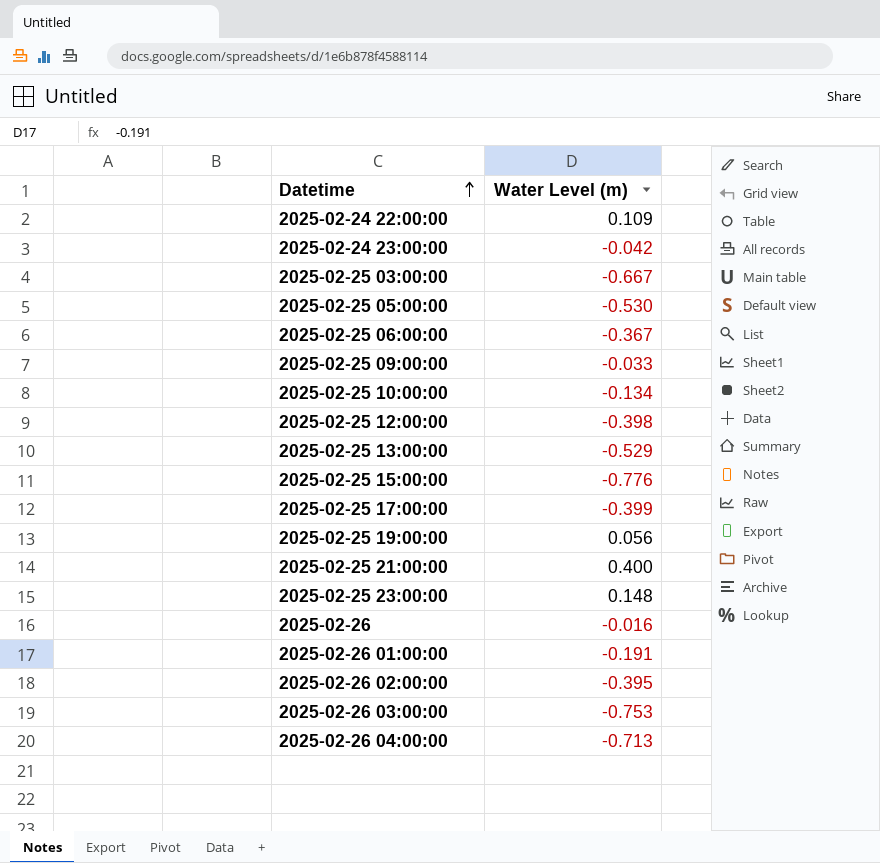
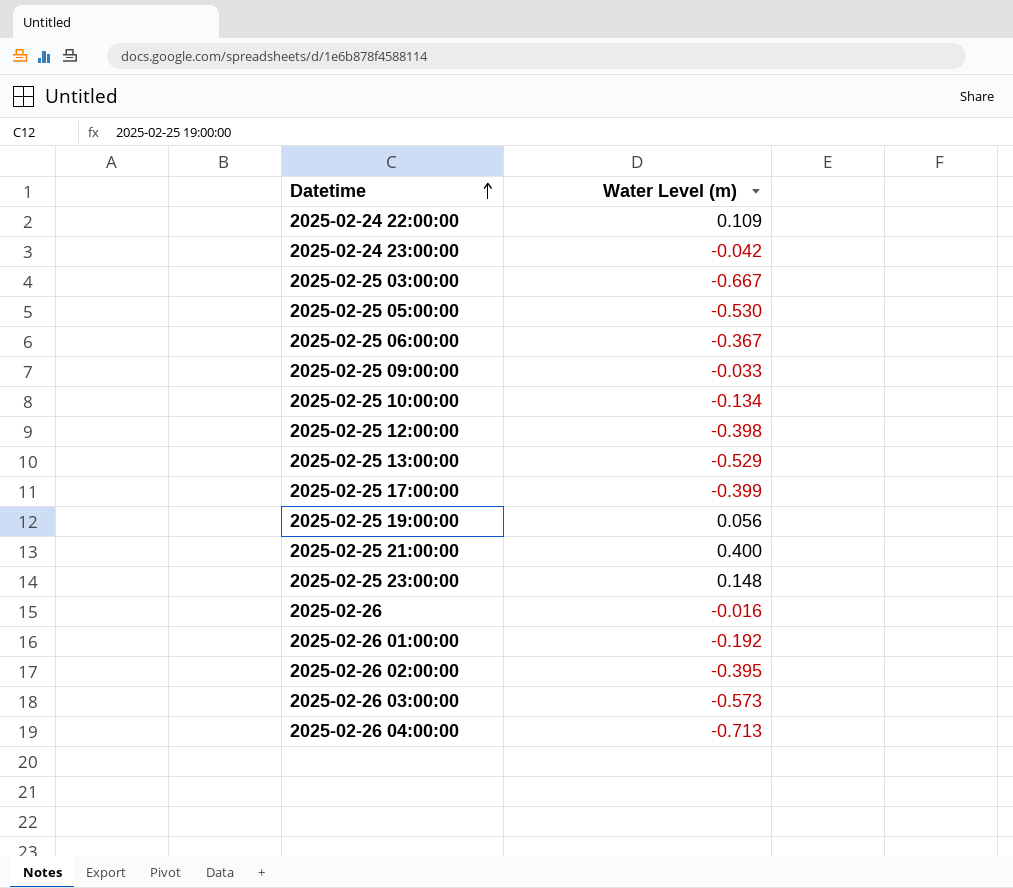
row 2025-02-25 15:00:00: -0.776 -> none
2025-02-26 01:00:00 | Water Level (m): -0.191 -> -0.192
2025-02-26 03:00:00 | Water Level (m): -0.753 -> -0.573

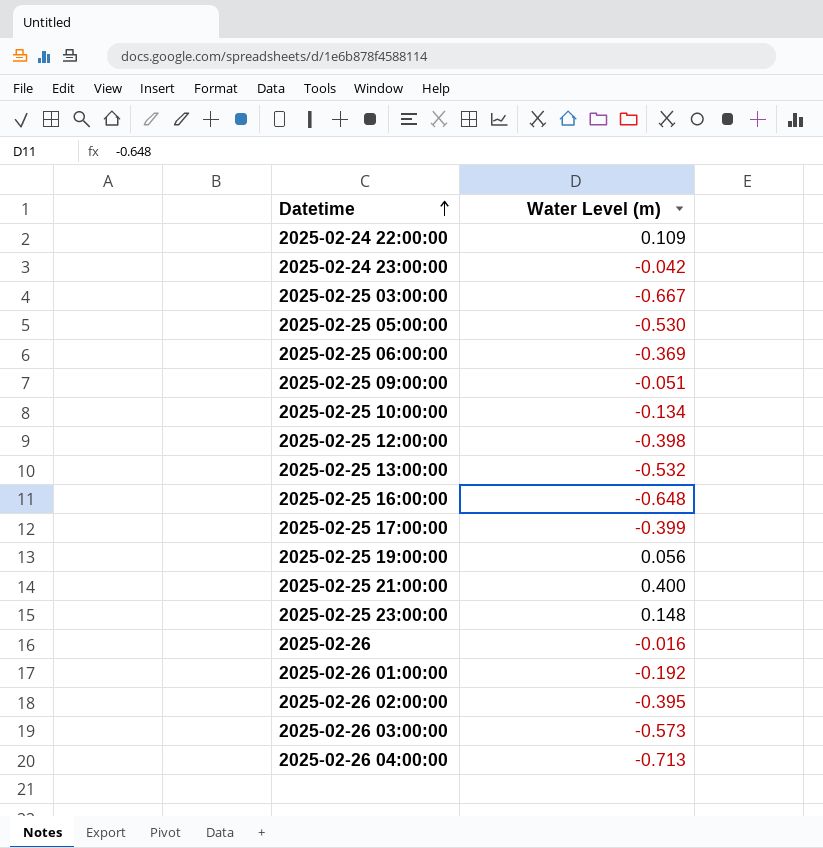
2025-02-25 06:00:00 | Water Level (m): -0.367 -> -0.369
2025-02-25 09:00:00 | Water Level (m): -0.033 -> -0.051
2025-02-25 13:00:00 | Water Level (m): -0.529 -> -0.532
row 2025-02-25 16:00:00: none -> -0.648

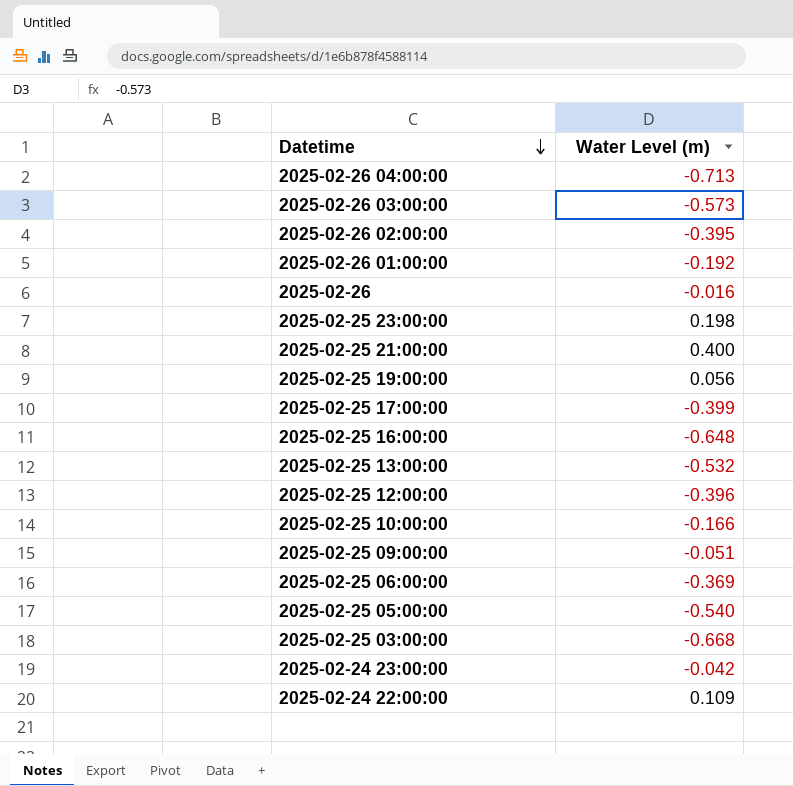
row order: Datetime ascending -> Datetime descending
2025-02-25 23:00:00 | Water Level (m): 0.148 -> 0.198
2025-02-25 12:00:00 | Water Level (m): -0.398 -> -0.396
2025-02-25 10:00:00 | Water Level (m): -0.134 -> -0.166
2025-02-25 05:00:00 | Water Level (m): -0.530 -> -0.540
2025-02-25 03:00:00 | Water Level (m): -0.667 -> -0.668

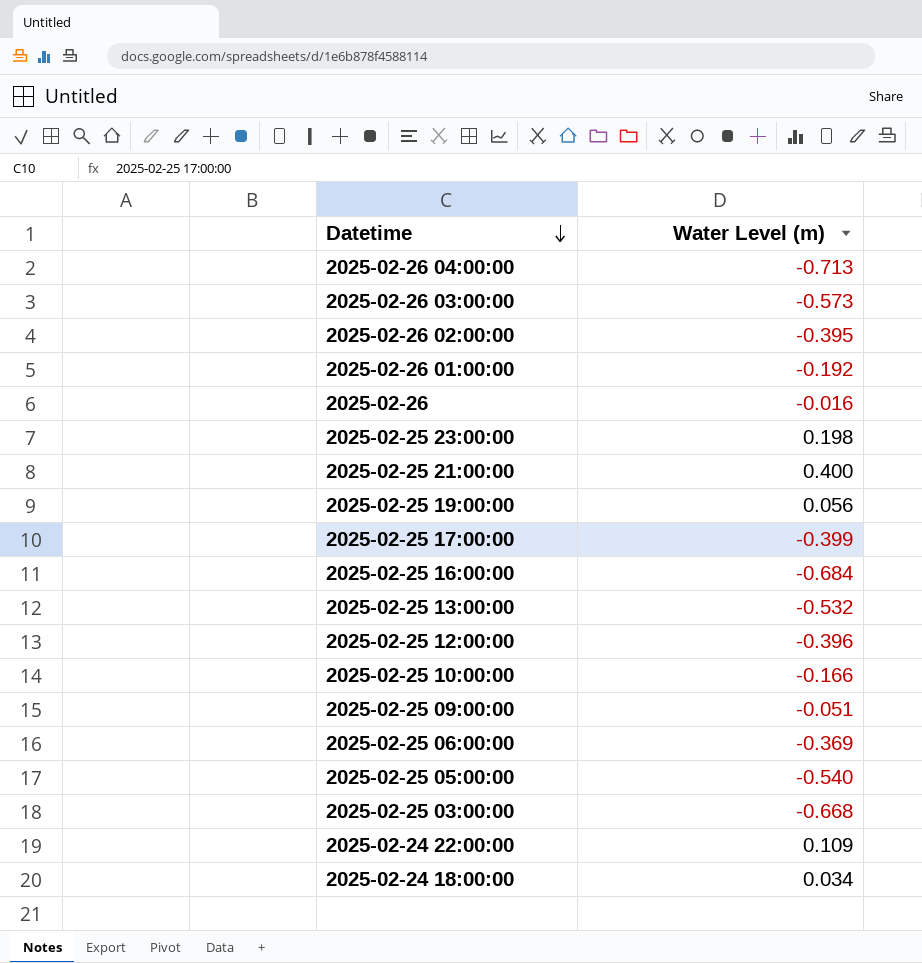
row 2025-02-24 23:00:00: -0.042 -> none
2025-02-25 16:00:00 | Water Level (m): -0.648 -> -0.684
row 2025-02-24 18:00:00: none -> 0.034

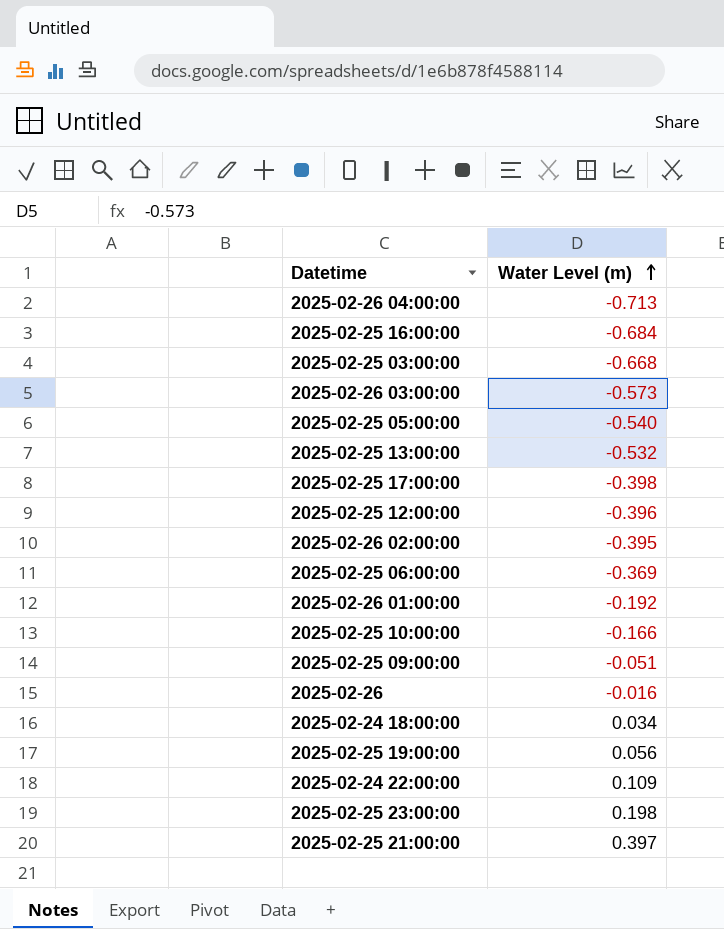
row order: Datetime descending -> Water Level (m) ascending
2025-02-25 17:00:00 | Water Level (m): -0.399 -> -0.398
2025-02-25 21:00:00 | Water Level (m): 0.400 -> 0.397

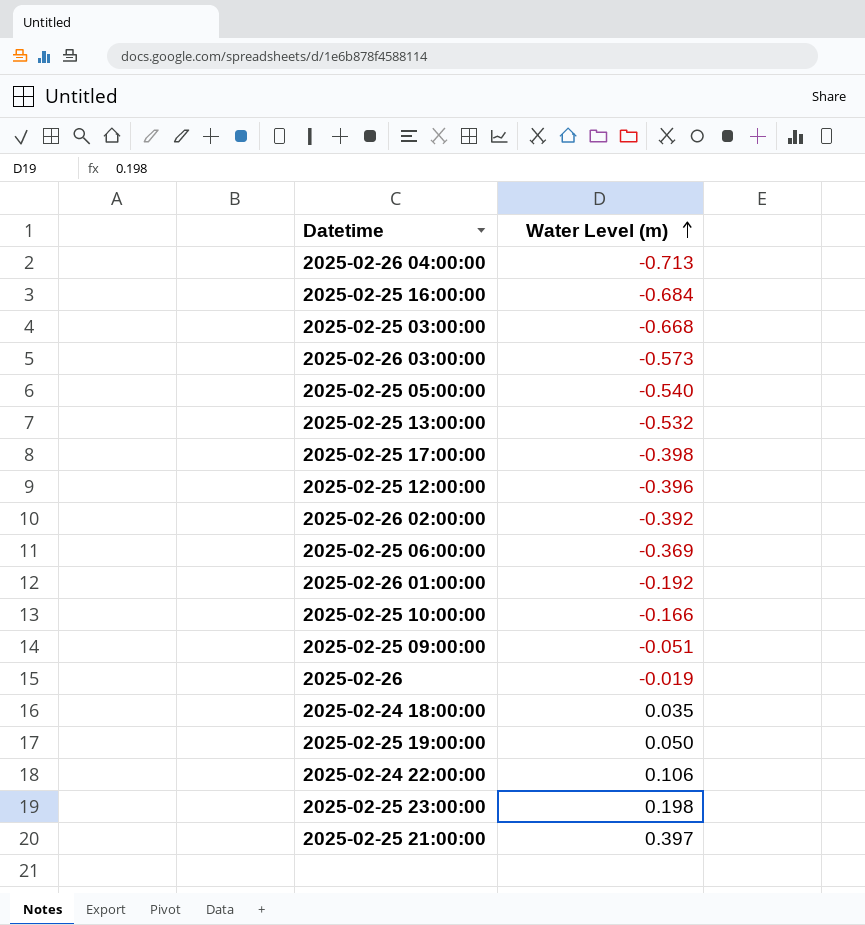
2025-02-26 02:00:00 | Water Level (m): -0.395 -> -0.392
2025-02-26 | Water Level (m): -0.016 -> -0.019
2025-02-24 18:00:00 | Water Level (m): 0.034 -> 0.035
2025-02-25 19:00:00 | Water Level (m): 0.056 -> 0.050
2025-02-24 22:00:00 | Water Level (m): 0.109 -> 0.106

